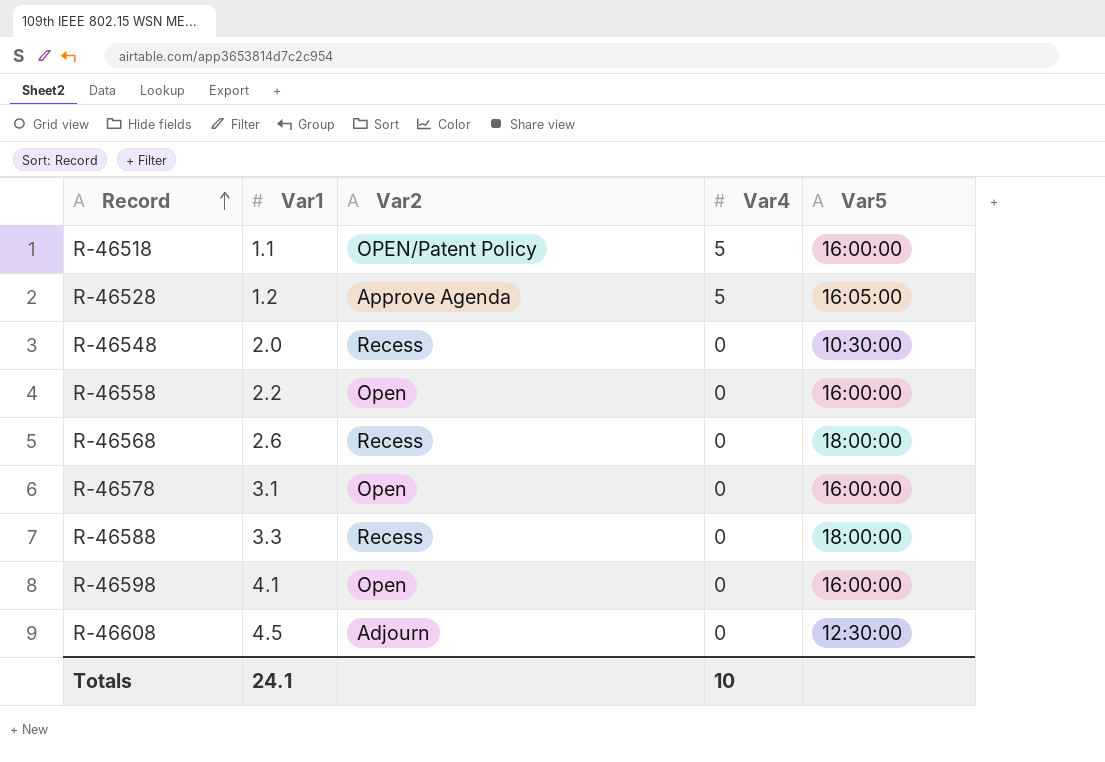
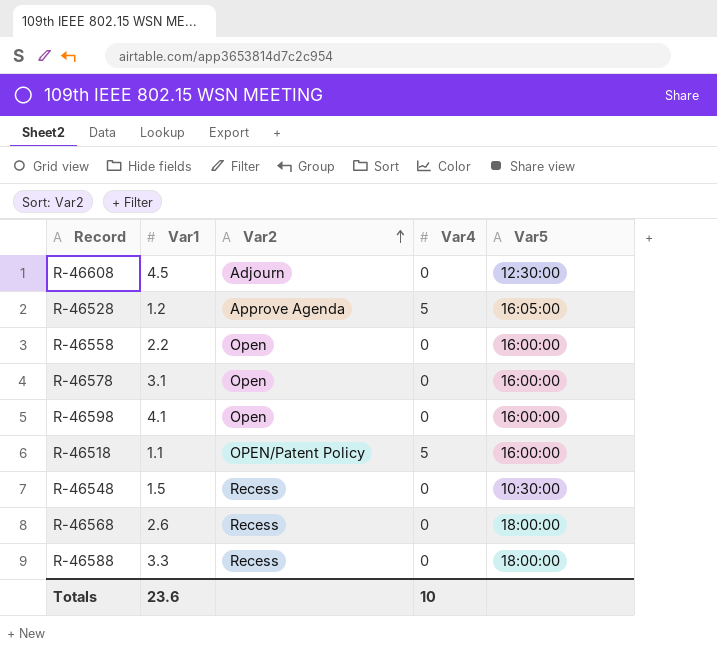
row order: Record ascending -> Var2 ascending
R-46548 | Var1: 2.0 -> 1.5
Totals | Var1: 24.1 -> 23.6

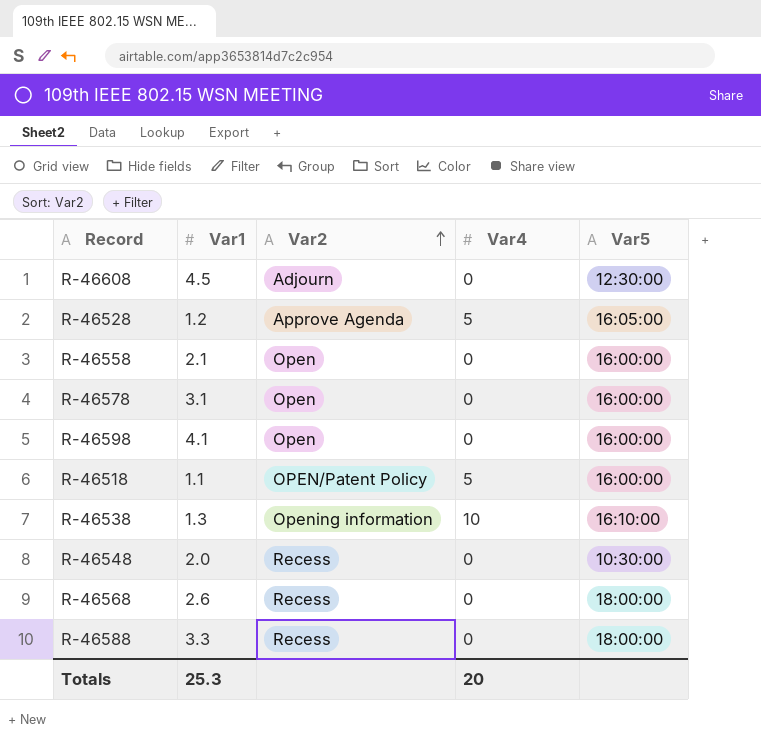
R-46558 | Var1: 2.2 -> 2.1
row R-46538: none -> 1.3 | Opening information | 10 | 16:10:00
R-46548 | Var1: 1.5 -> 2.0
Totals | Var1: 23.6 -> 25.3
Totals | Var4: 10 -> 20

